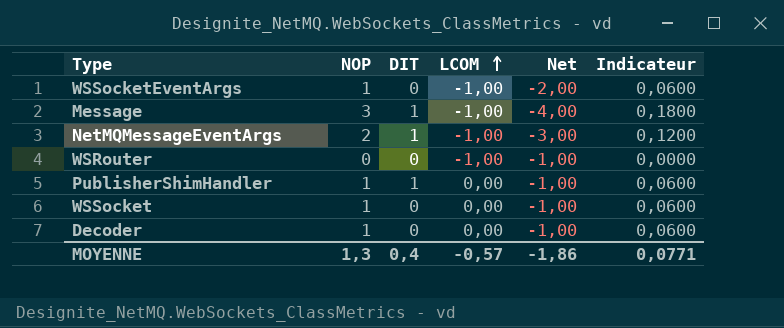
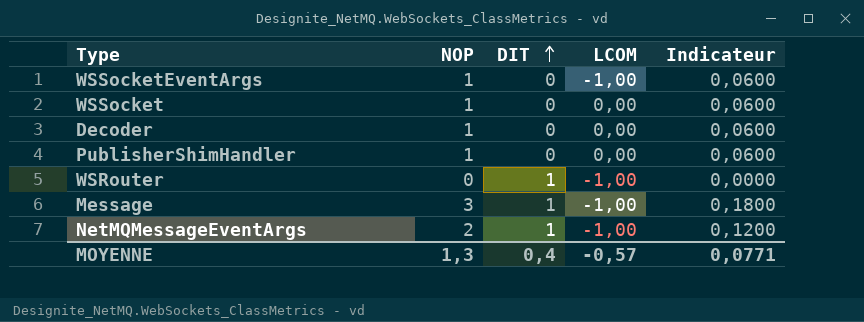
row order: LCOM ascending -> DIT ascending
column Net | formula: [LCOM] - [NOP] -> none
PublisherShimHandler | DIT: 1 -> 0
WSRouter | DIT: 0 -> 1

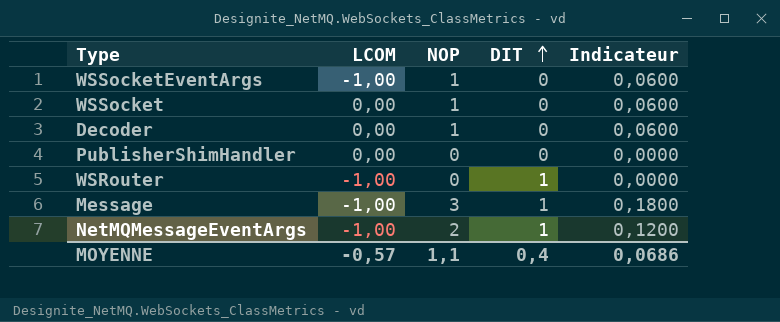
column LCOM | position: 4 -> 2
PublisherShimHandler | NOP: 1 -> 0
PublisherShimHandler | Indicateur: 0,0600 -> 0,0000
MOYENNE | NOP: 1,3 -> 1,1
MOYENNE | Indicateur: 0,0771 -> 0,0686

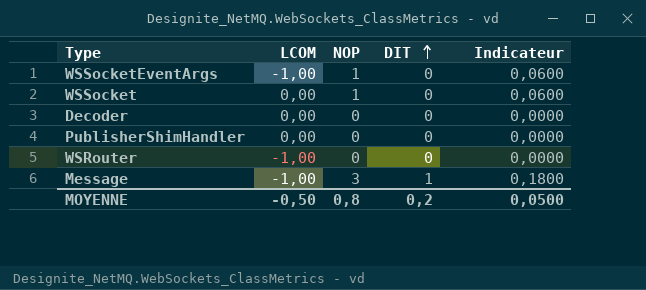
row NetMQMessageEventArgs: -1,00 | 2 | 1 | 0,1200 -> none
Decoder | NOP: 1 -> 0
Decoder | Indicateur: 0,0600 -> 0,0000
WSRouter | DIT: 1 -> 0
MOYENNE | LCOM: -0,57 -> -0,50
MOYENNE | NOP: 1,1 -> 0,8
MOYENNE | DIT: 0,4 -> 0,2
MOYENNE | Indicateur: 0,0686 -> 0,0500

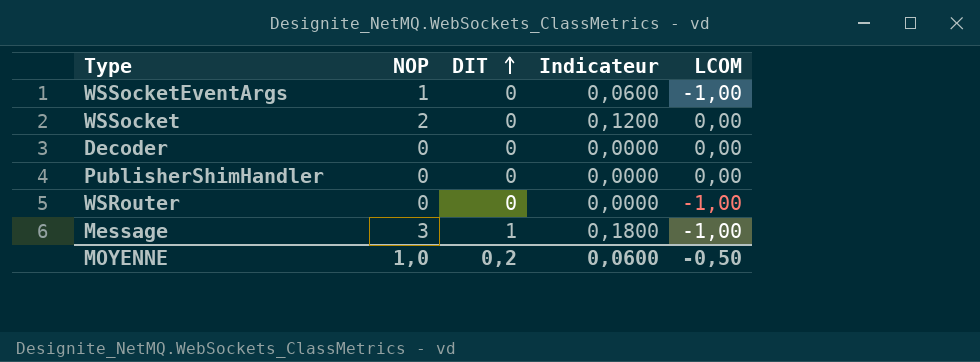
column LCOM | position: 2 -> 5
WSSocket | NOP: 1 -> 2
WSSocket | Indicateur: 0,0600 -> 0,1200
MOYENNE | NOP: 0,8 -> 1,0
MOYENNE | Indicateur: 0,0500 -> 0,0600

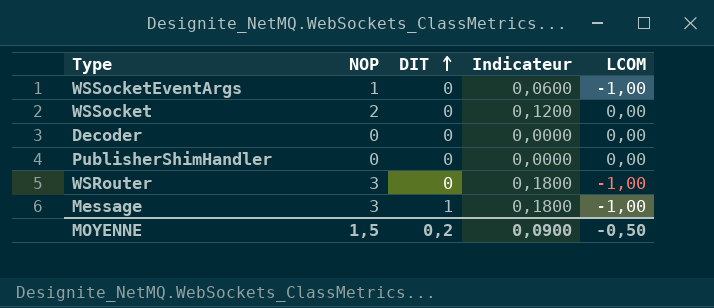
WSRouter | NOP: 0 -> 3
WSRouter | Indicateur: 0,0000 -> 0,1800
MOYENNE | NOP: 1,0 -> 1,5
MOYENNE | Indicateur: 0,0600 -> 0,0900

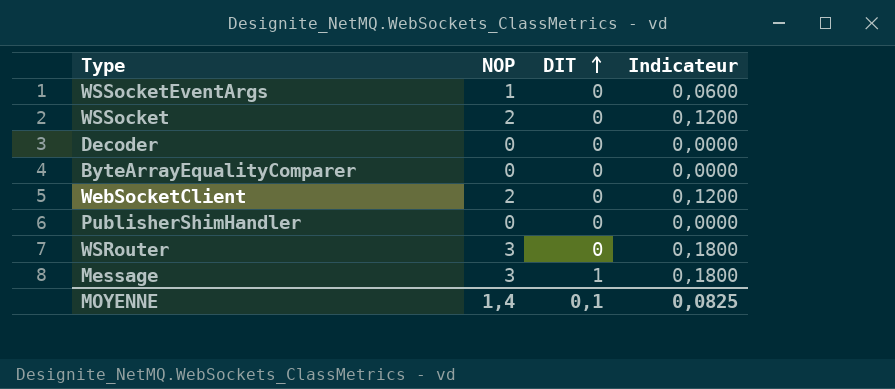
column LCOM | position: 5 -> none
row ByteArrayEqualityComparer: none -> 0 | 0 | 0,0000
row WebSocketClient: none -> 2 | 0 | 0,1200
MOYENNE | NOP: 1,5 -> 1,4
MOYENNE | DIT: 0,2 -> 0,1
MOYENNE | Indicateur: 0,0900 -> 0,0825

